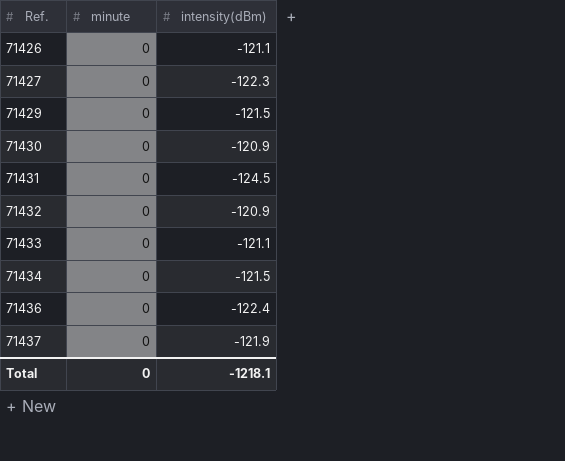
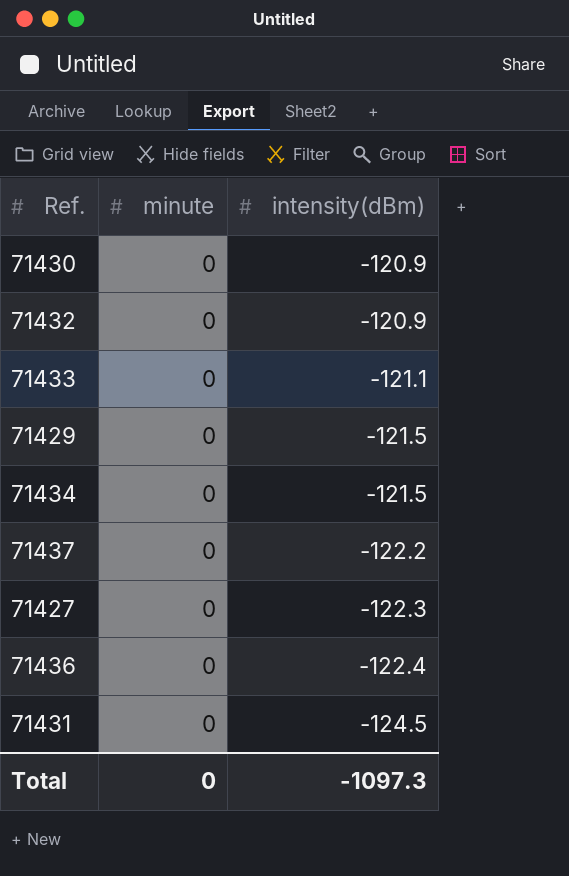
row order: Ref. ascending -> intensity(dBm) descending
row 71426: 0 | -121.1 -> none
71437 | intensity(dBm): -121.9 -> -122.2
Total | intensity(dBm): -1218.1 -> -1097.3

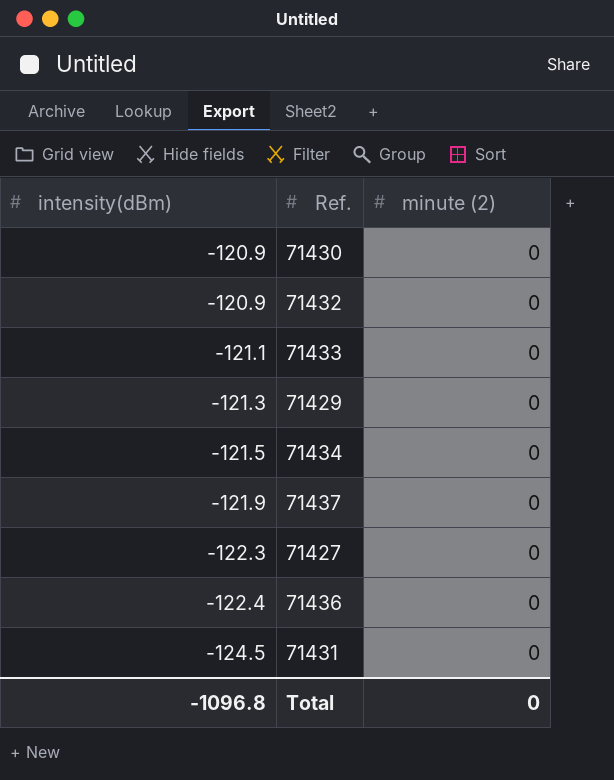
column intensity(dBm) | position: 3 -> 1
column name: minute -> minute (2)
71429 | intensity(dBm): -121.5 -> -121.3
71437 | intensity(dBm): -122.2 -> -121.9
Total | intensity(dBm): -1097.3 -> -1096.8

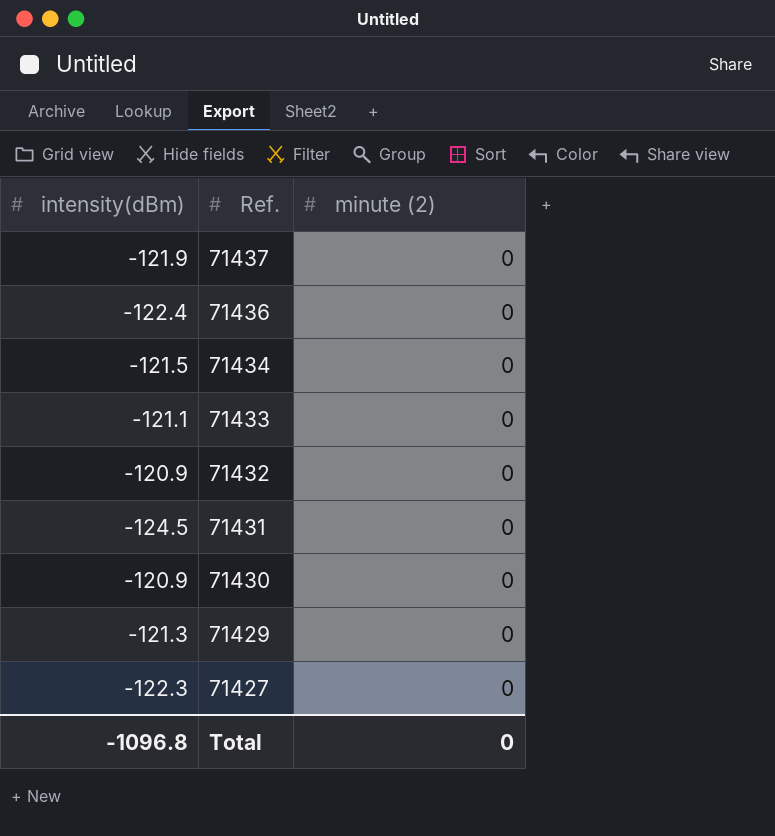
row order: intensity(dBm) descending -> Ref. descending

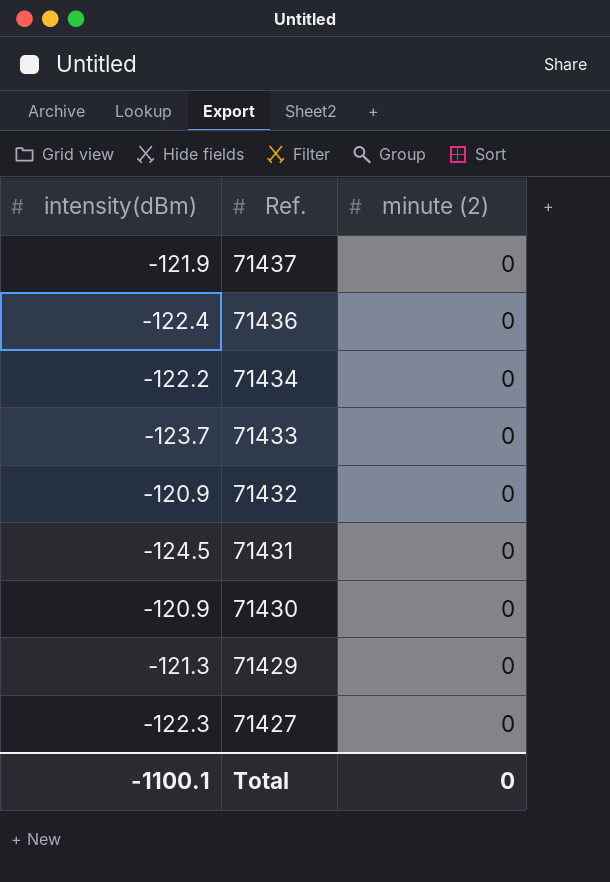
71434 | intensity(dBm): -121.5 -> -122.2
71433 | intensity(dBm): -121.1 -> -123.7
Total | intensity(dBm): -1096.8 -> -1100.1

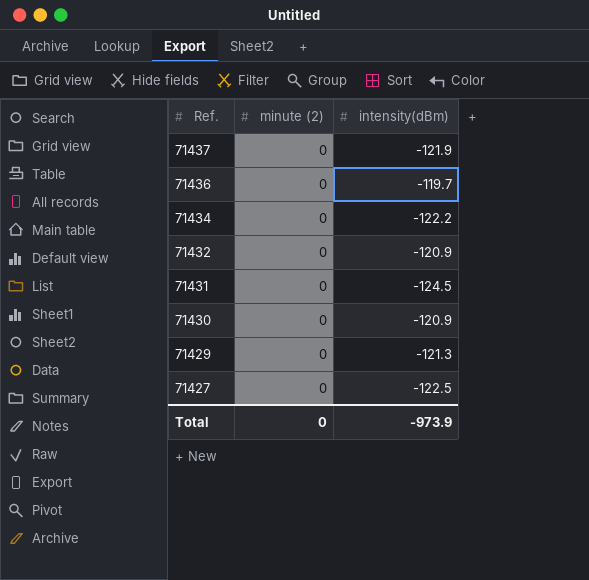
column intensity(dBm) | position: 1 -> 3
row 71433: -123.7 | 0 -> none
71436 | intensity(dBm): -122.4 -> -119.7
71427 | intensity(dBm): -122.3 -> -122.5
Total | intensity(dBm): -1100.1 -> -973.9

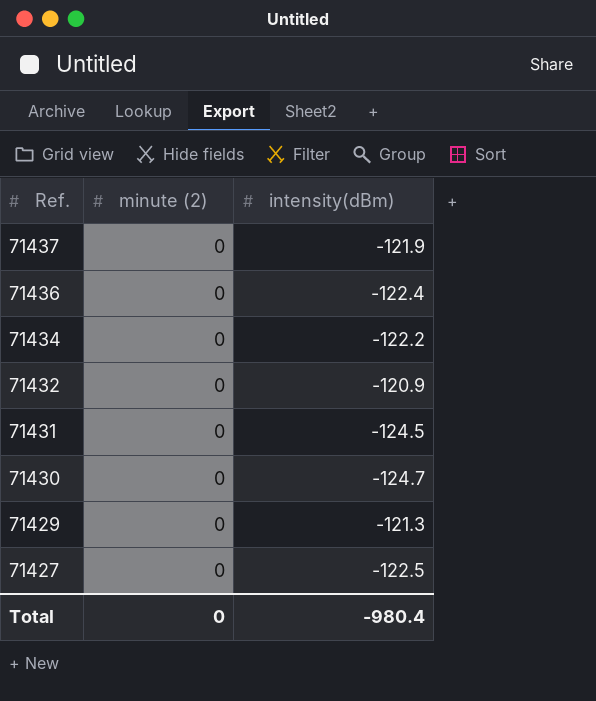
71436 | intensity(dBm): -119.7 -> -122.4
71430 | intensity(dBm): -120.9 -> -124.7
Total | intensity(dBm): -973.9 -> -980.4

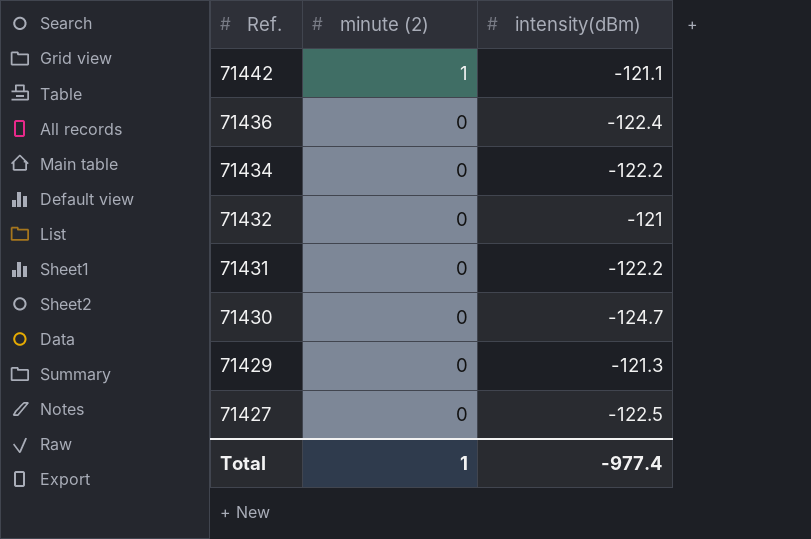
row 71437: 0 | -121.9 -> none
row 71442: none -> 1 | -121.1
71432 | intensity(dBm): -120.9 -> -121
71431 | intensity(dBm): -124.5 -> -122.2
Total | minute (2): 0 -> 1
Total | intensity(dBm): -980.4 -> -977.4

